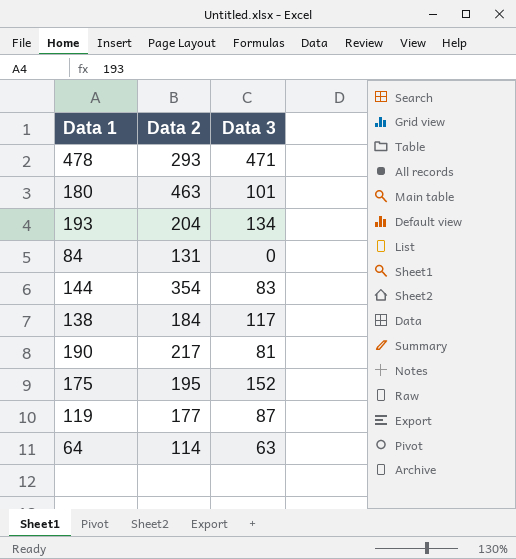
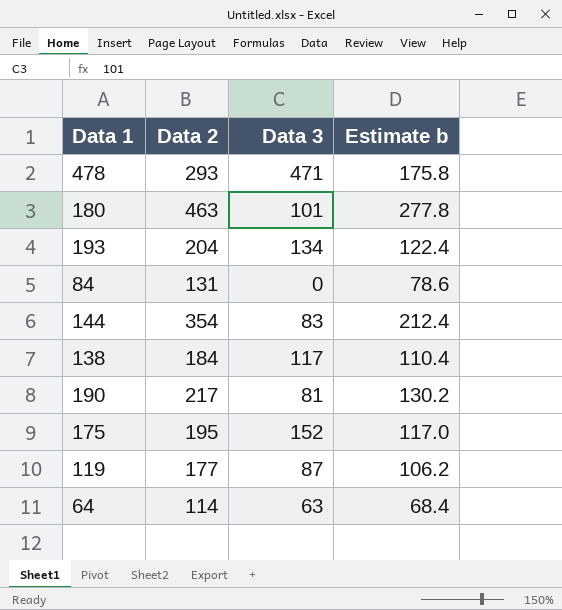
column Estimate b | formula: none -> [Data 2] * 0.6

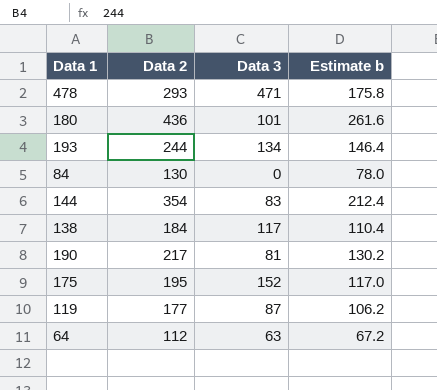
180 | Data 2: 463 -> 436
180 | Estimate b: 277.8 -> 261.6
193 | Data 2: 204 -> 244
193 | Estimate b: 122.4 -> 146.4
84 | Data 2: 131 -> 130
84 | Estimate b: 78.6 -> 78.0
64 | Data 2: 114 -> 112
64 | Estimate b: 68.4 -> 67.2

